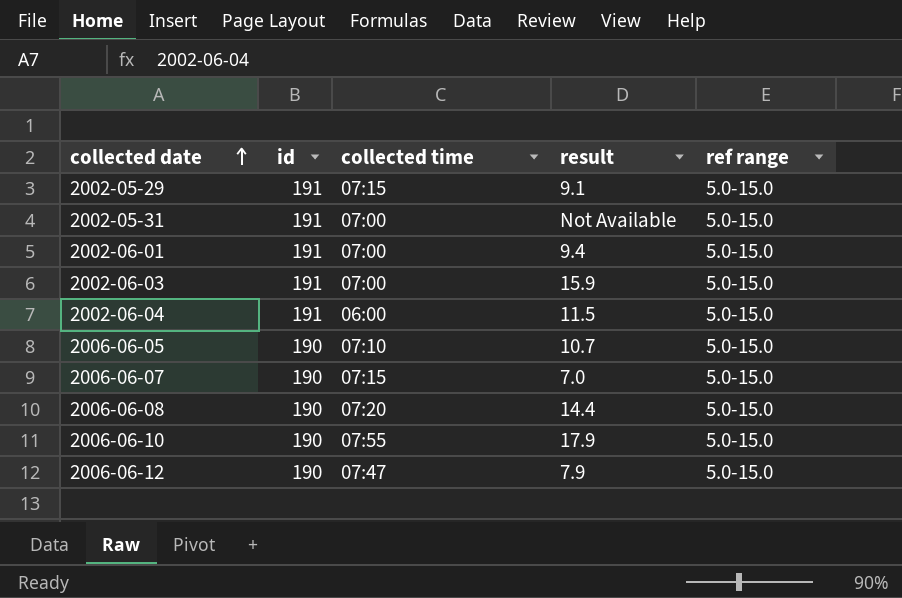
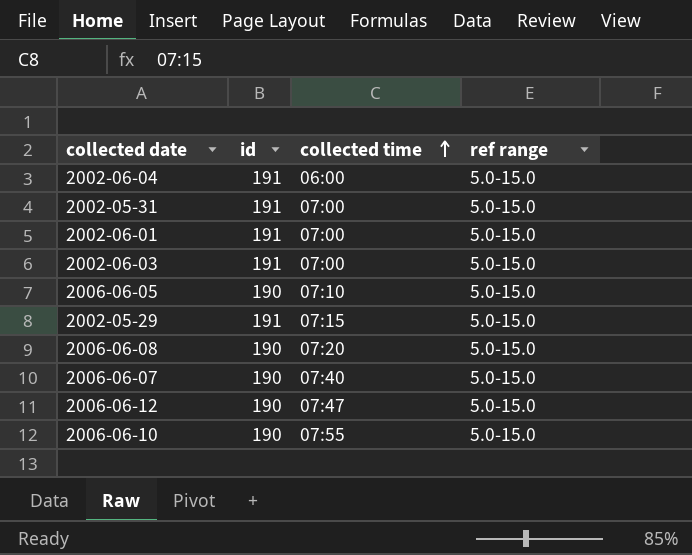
row order: collected date ascending -> collected time ascending
column result | position: 4 -> none
2006-06-07 | collected time: 07:15 -> 07:40

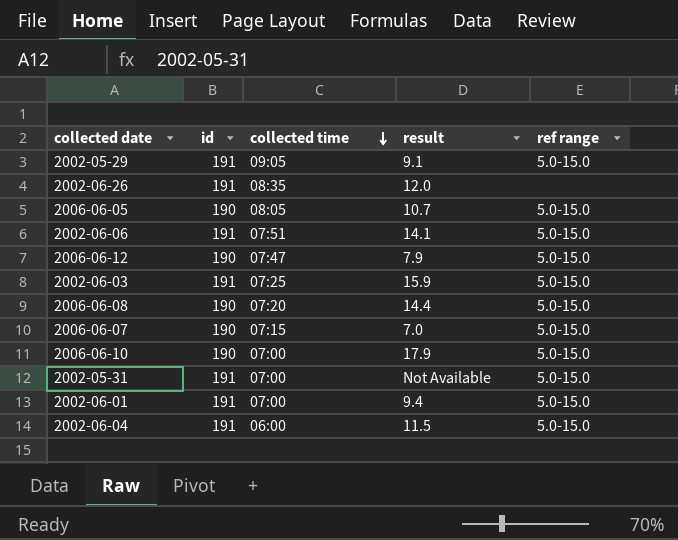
row order: collected time ascending -> collected time descending
column result | position: none -> 4
2002-05-29 | collected time: 07:15 -> 09:05
row 2002-06-26: none -> 191 | 08:35 | 12.0 | none
2006-06-05 | collected time: 07:10 -> 08:05
row 2002-06-06: none -> 191 | 07:51 | 14.1 | 5.0-15.0
2002-06-03 | collected time: 07:00 -> 07:25
2006-06-07 | collected time: 07:40 -> 07:15
2006-06-10 | collected time: 07:55 -> 07:00

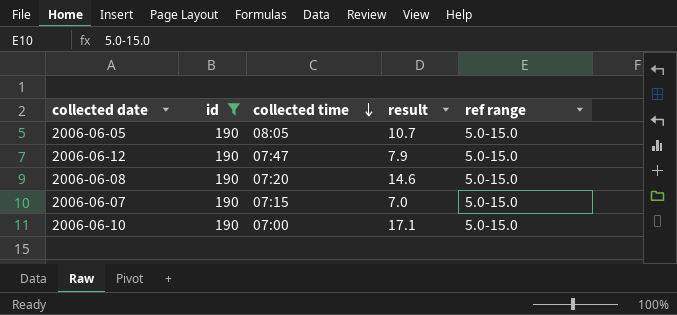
filter: none -> id = 190
2006-06-08 | result: 14.4 -> 14.6
2006-06-10 | result: 17.9 -> 17.1

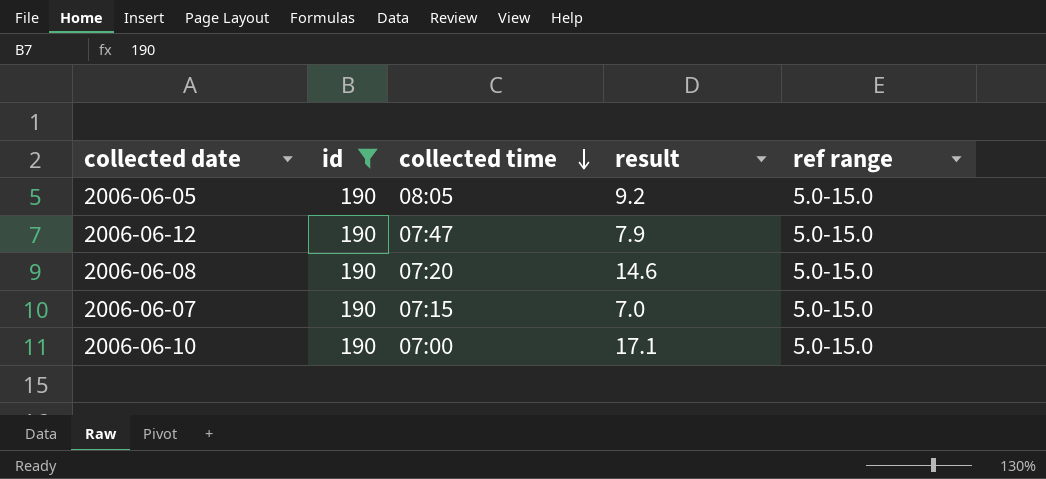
2006-06-05 | result: 10.7 -> 9.2

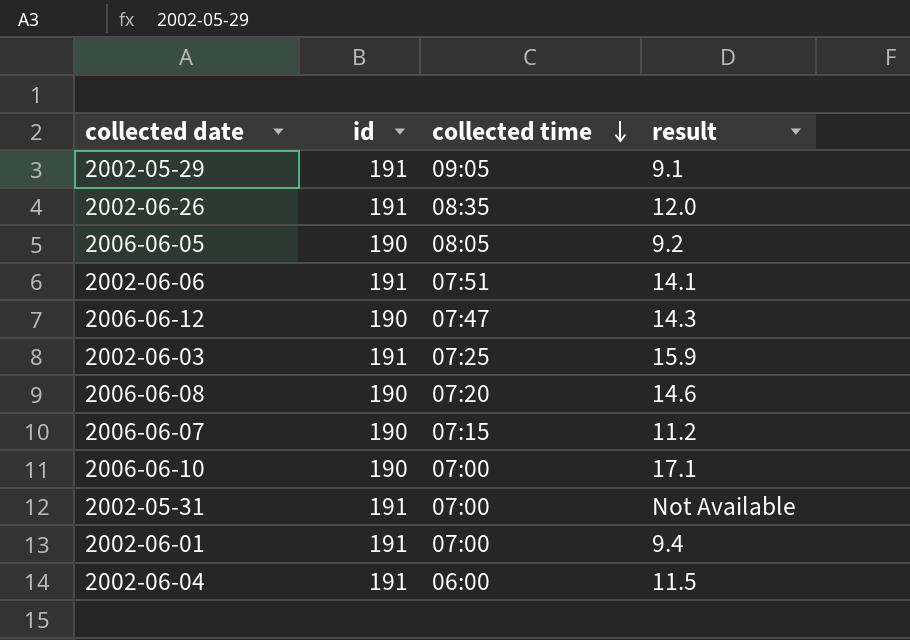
filter: id = 190 -> none
column ref range | position: 5 -> none
2006-06-12 | result: 7.9 -> 14.3
2006-06-07 | result: 7.0 -> 11.2

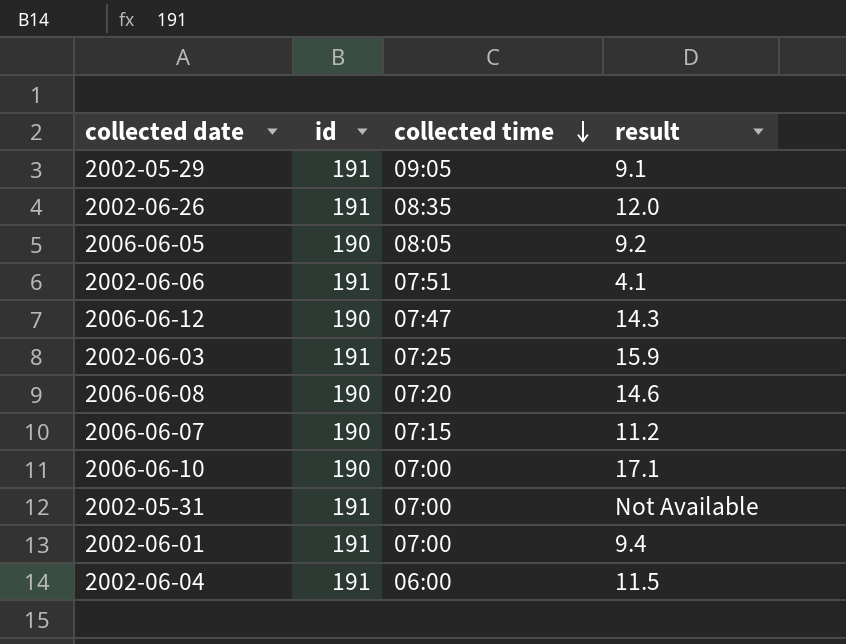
2002-06-06 | result: 14.1 -> 4.1

